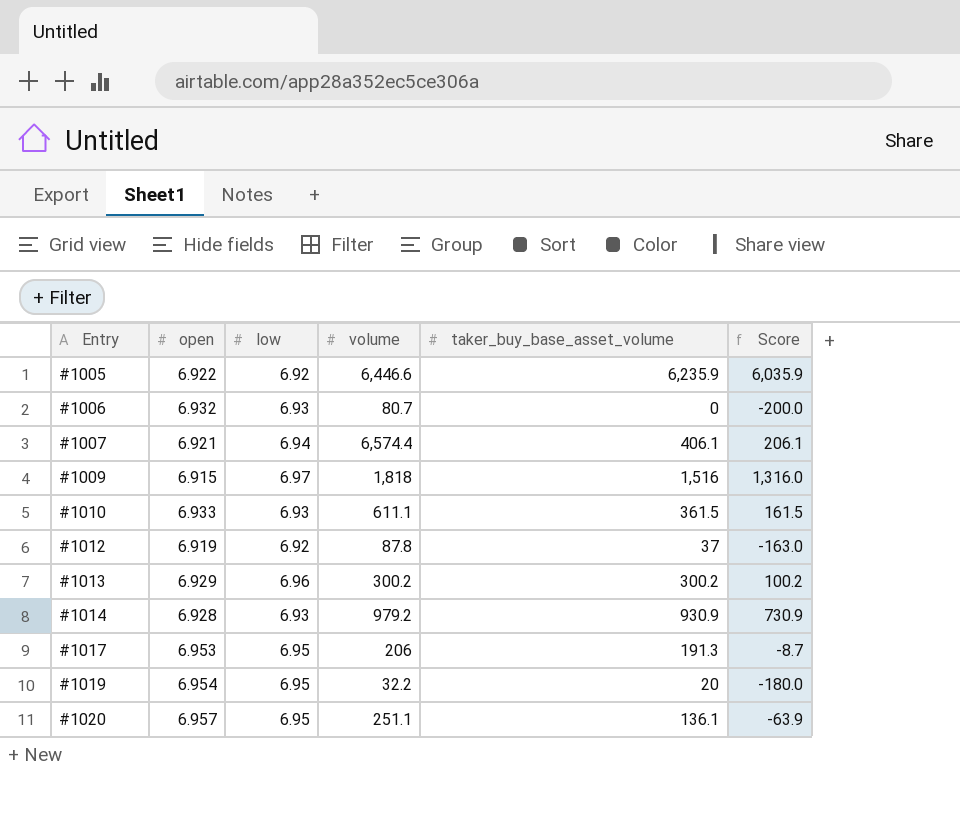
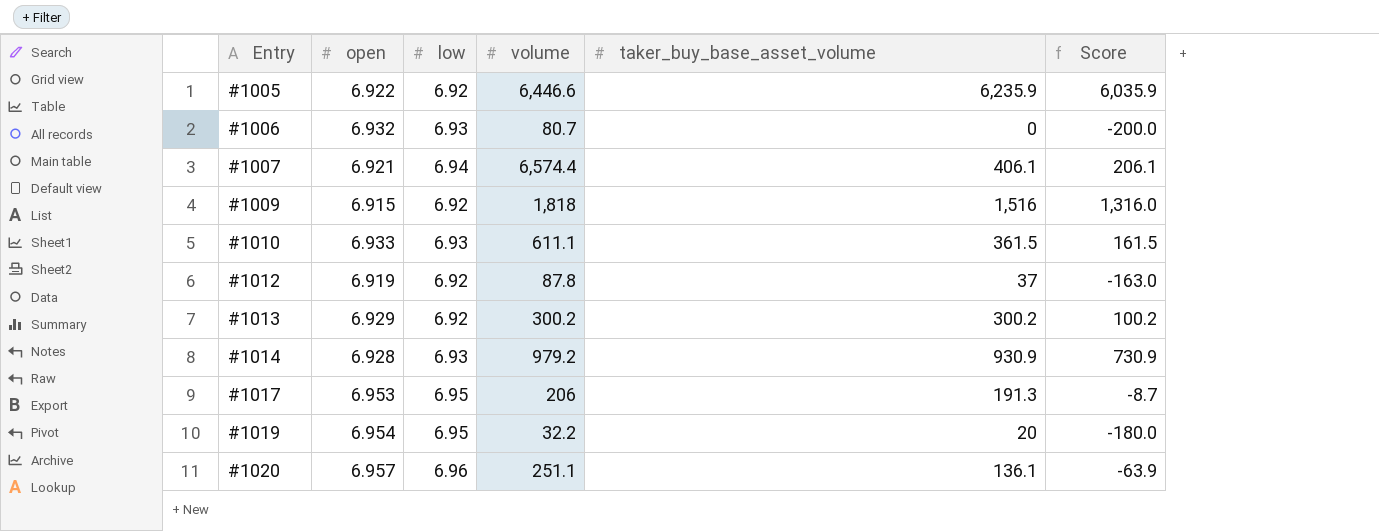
#1009 | low: 6.97 -> 6.92
#1013 | low: 6.96 -> 6.92
#1020 | low: 6.95 -> 6.96

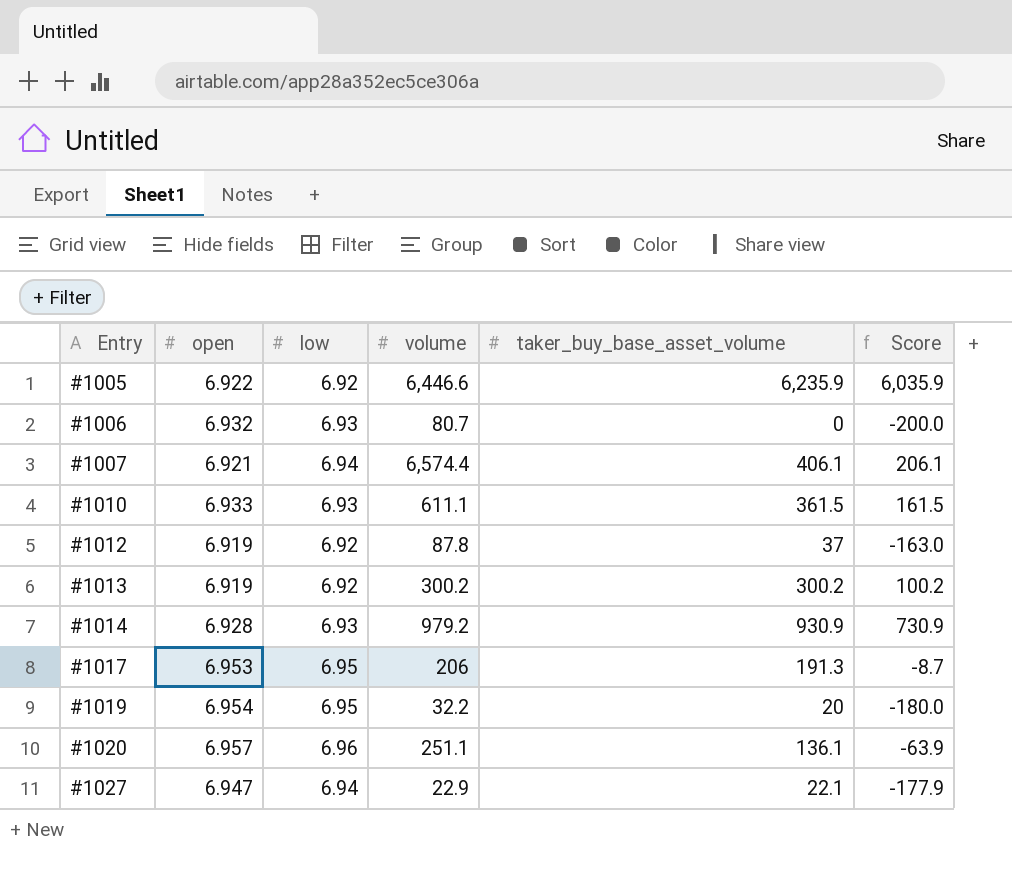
row #1009: 6.915 | 6.92 | 1,818 | 1,516 | 1,316.0 -> none
#1013 | open: 6.929 -> 6.919
row #1027: none -> 6.947 | 6.94 | 22.9 | 22.1 | -177.9

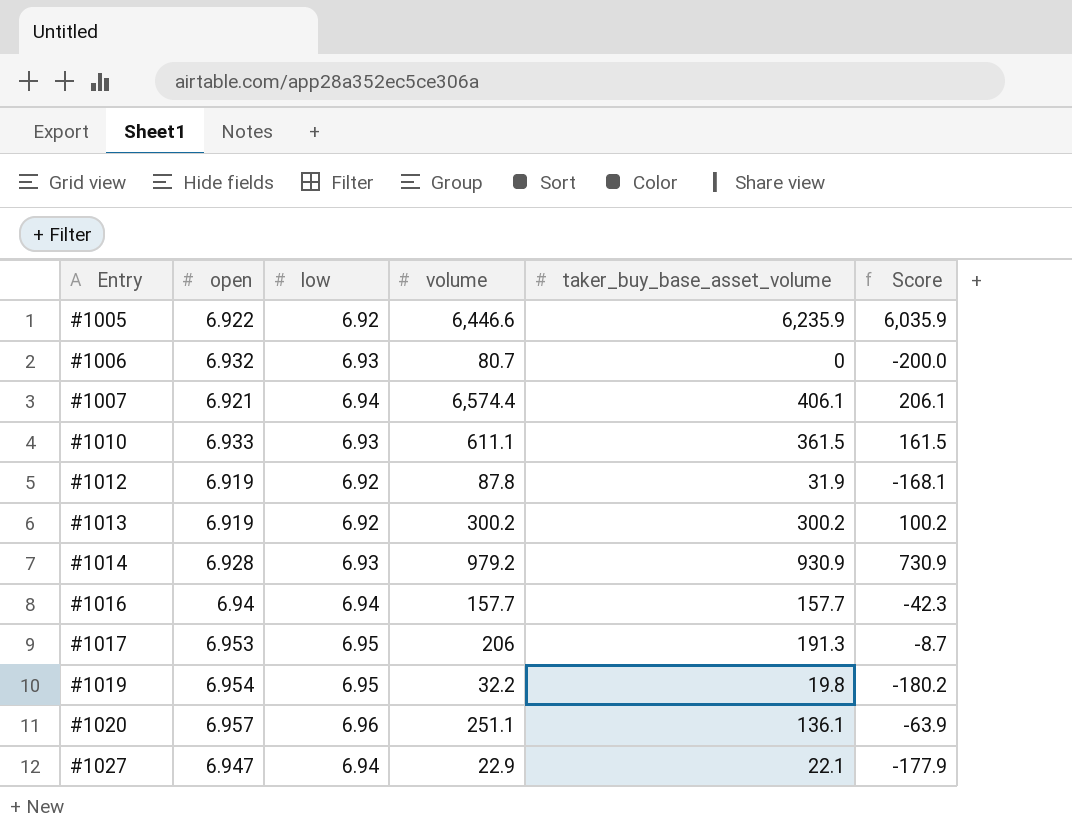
#1012 | taker_buy_base_asset_volume: 37 -> 31.9
#1012 | Score: -163.0 -> -168.1
row #1016: none -> 6.94 | 6.94 | 157.7 | 157.7 | -42.3
#1019 | taker_buy_base_asset_volume: 20 -> 19.8
#1019 | Score: -180.0 -> -180.2

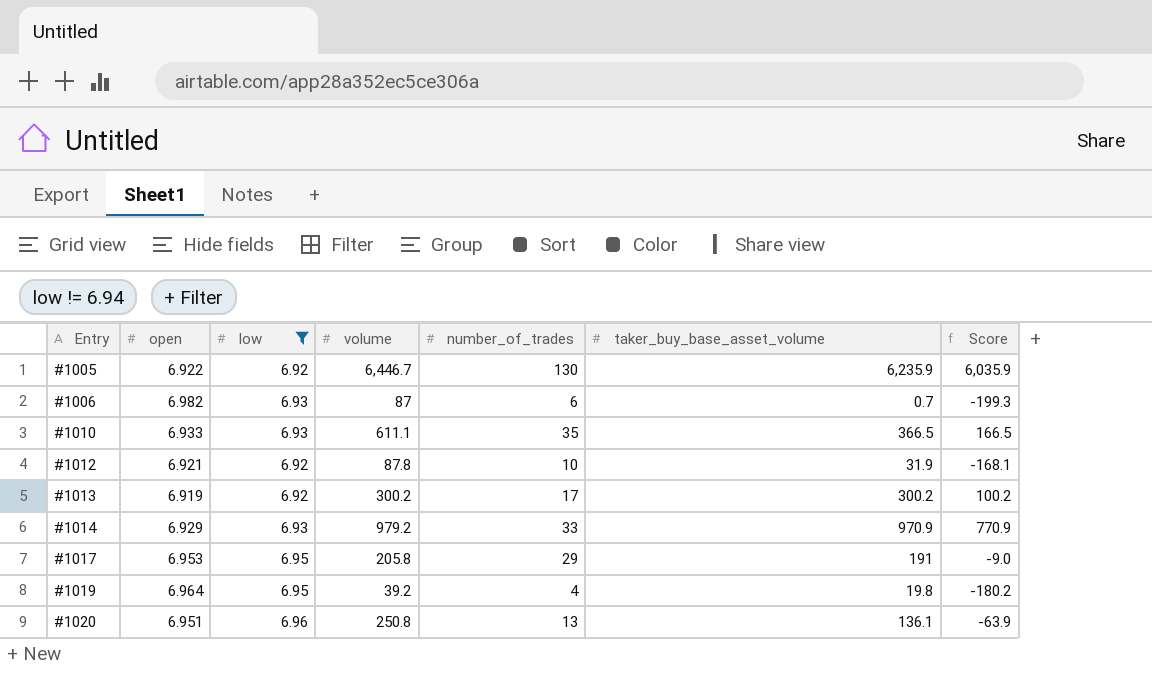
filter: none -> low != 6.94
column number_of_trades | position: none -> 5
#1005 | volume: 6,446.6 -> 6,446.7
#1006 | open: 6.932 -> 6.982
#1006 | volume: 80.7 -> 87
#1006 | taker_buy_base_asset_volume: 0 -> 0.7
#1006 | Score: -200.0 -> -199.3
#1010 | taker_buy_base_asset_volume: 361.5 -> 366.5
#1010 | Score: 161.5 -> 166.5
#1012 | open: 6.919 -> 6.921
#1014 | open: 6.928 -> 6.929
#1014 | taker_buy_base_asset_volume: 930.9 -> 970.9
#1014 | Score: 730.9 -> 770.9
#1017 | volume: 206 -> 205.8
#1017 | taker_buy_base_asset_volume: 191.3 -> 191
#1017 | Score: -8.7 -> -9.0
#1019 | open: 6.954 -> 6.964
#1019 | volume: 32.2 -> 39.2
#1020 | open: 6.957 -> 6.951
#1020 | volume: 251.1 -> 250.8

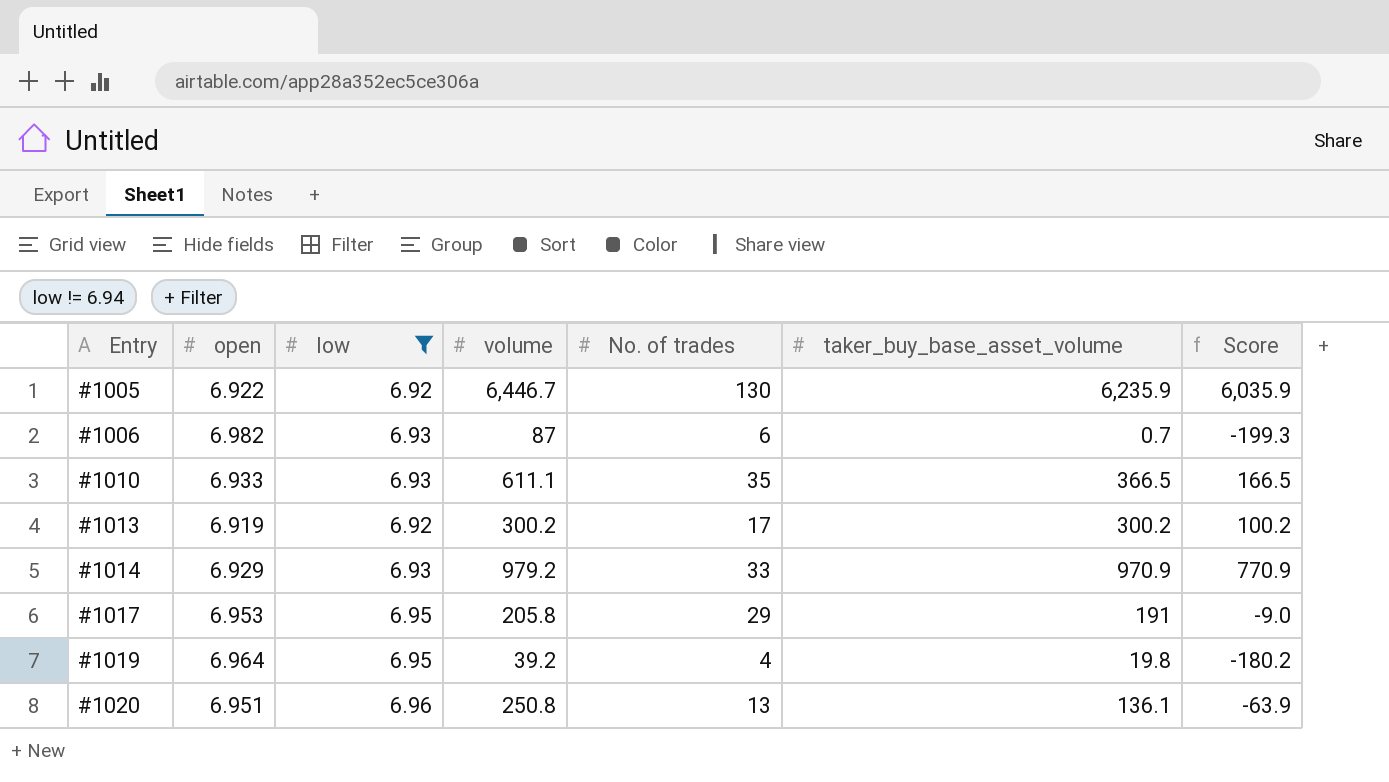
column name: number_of_trades -> No. of trades
row #1012: 6.921 | 6.92 | 87.8 | 10 | 31.9 | -168.1 -> none

